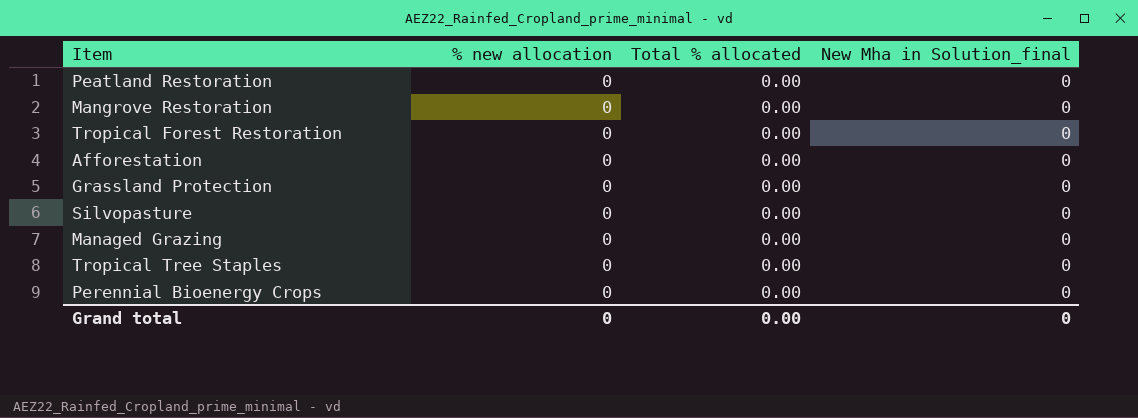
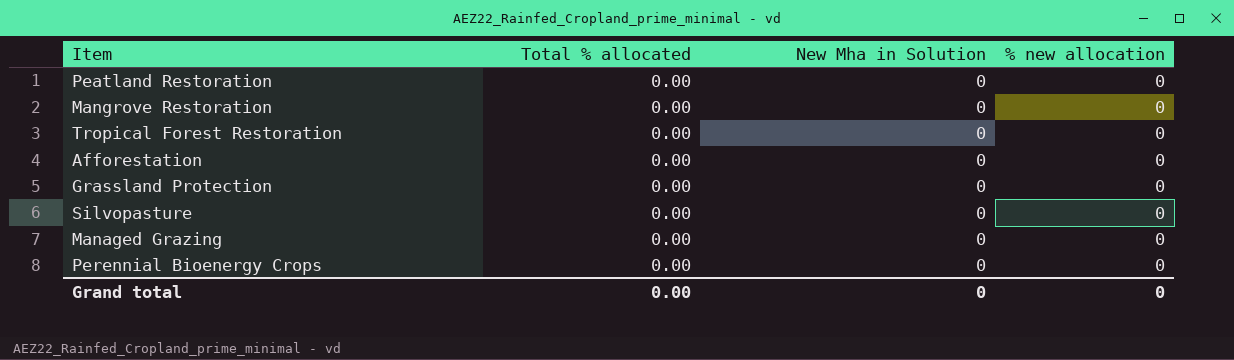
column name: New Mha in Solution_final -> New Mha in Solution
column % new allocation | position: 2 -> 4
row Tropical Tree Staples: 0 | 0.00 | 0 -> none

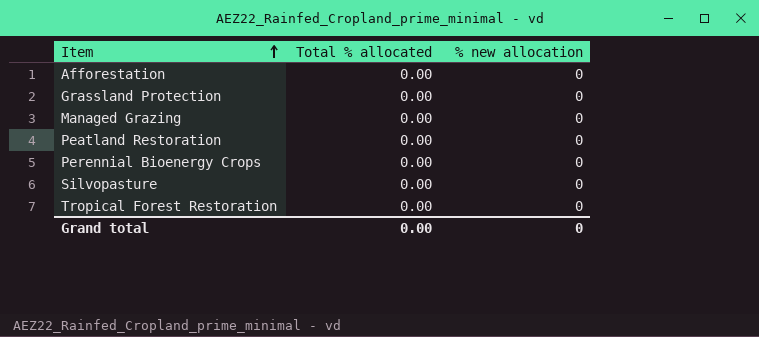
row order: none -> Item ascending
column New Mha in Solution | position: 3 -> none
row Mangrove Restoration: 0.00 | 0 | 0 -> none

